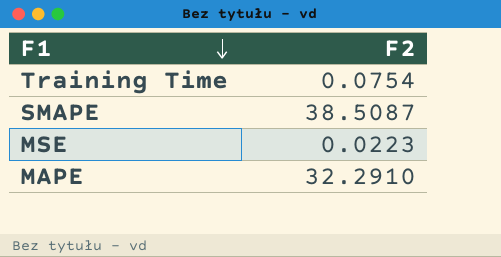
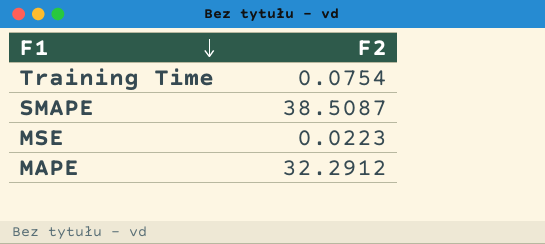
MAPE | F2: 32.2910 -> 32.2912

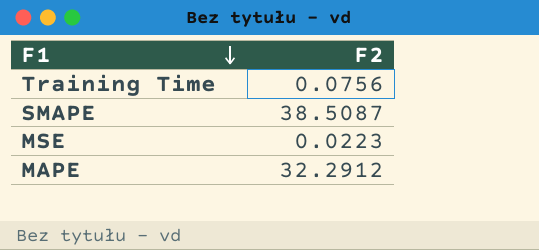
Training Time | F2: 0.0754 -> 0.0756

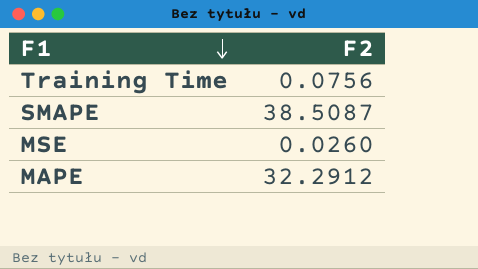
MSE | F2: 0.0223 -> 0.0260

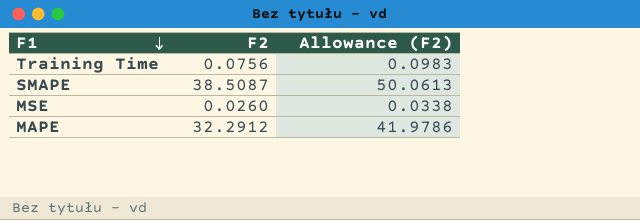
column Allowance (F2) | formula: none -> [F2] * 1.3

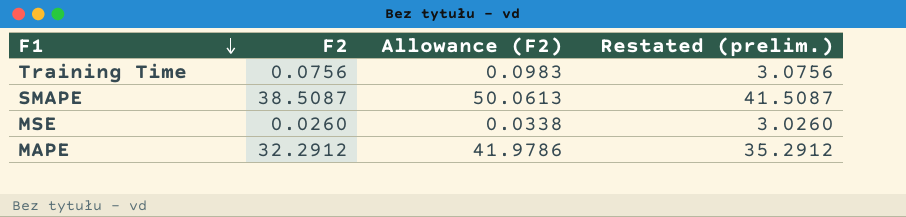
column Restated (prelim.) | formula: none -> [F2] + 3

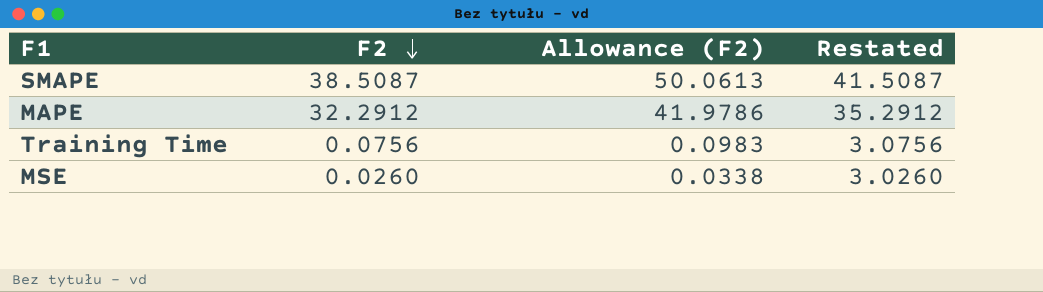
row order: F1 descending -> F2 descending
column name: Restated (prelim.) -> Restated

